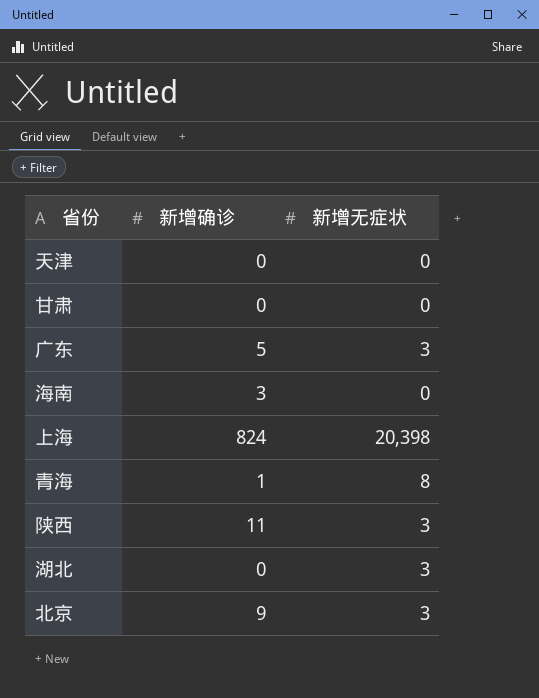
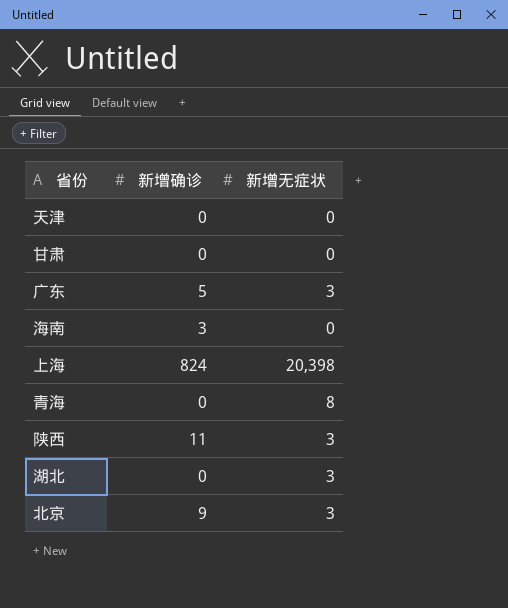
青海 | 新增确诊: 1 -> 0

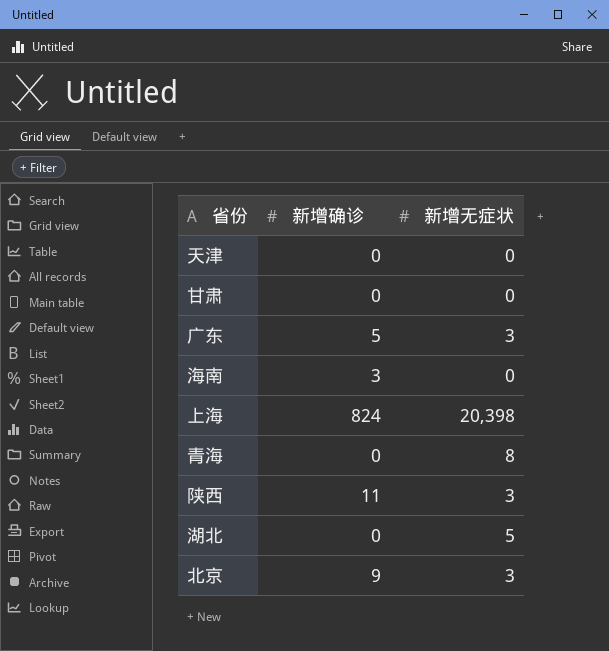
湖北 | 新增无症状: 3 -> 5

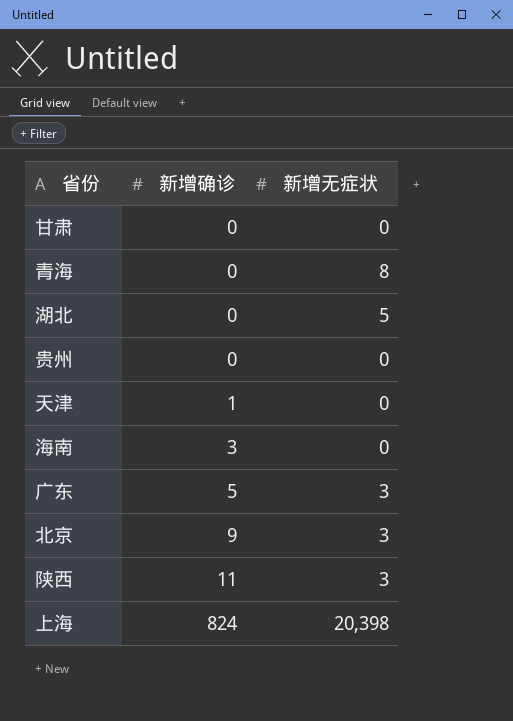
row order: none -> 新增确诊 ascending
row 贵州: none -> 0 | 0
天津 | 新增确诊: 0 -> 1

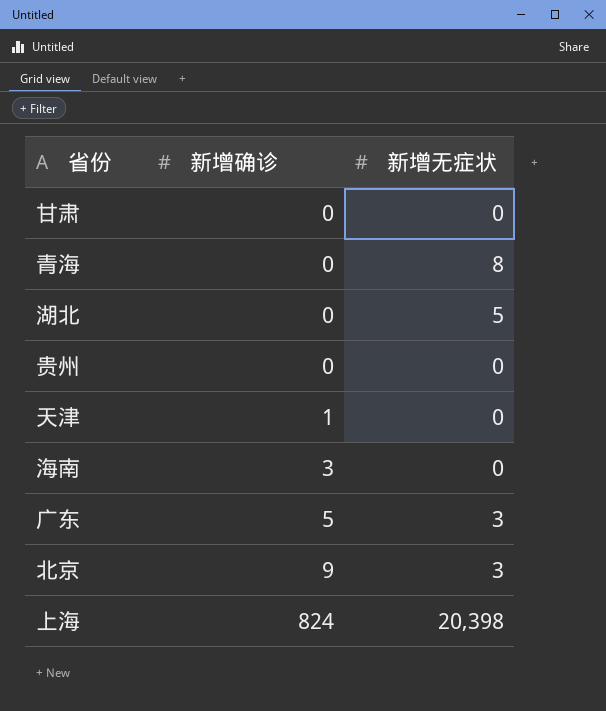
row 陕西: 11 | 3 -> none

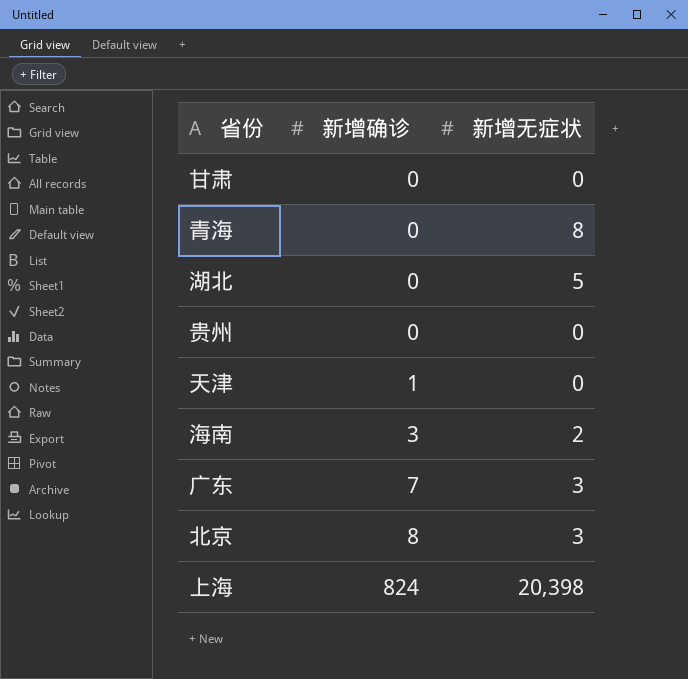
海南 | 新增无症状: 0 -> 2
广东 | 新增确诊: 5 -> 7
北京 | 新增确诊: 9 -> 8

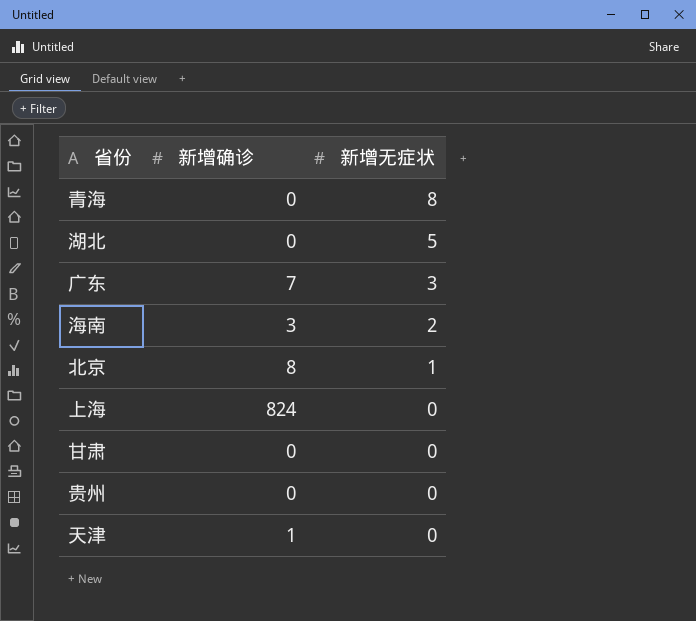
row order: 新增确诊 ascending -> 新增无症状 descending
北京 | 新增无症状: 3 -> 1
上海 | 新增无症状: 20,398 -> 0

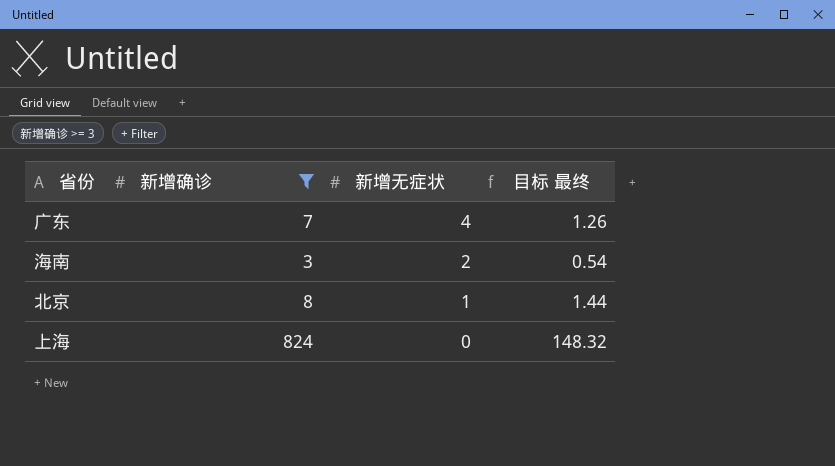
filter: none -> 新增确诊 >= 3
column 目标 最终 | formula: none -> [新增确诊] * 0.18
广东 | 新增无症状: 3 -> 4

